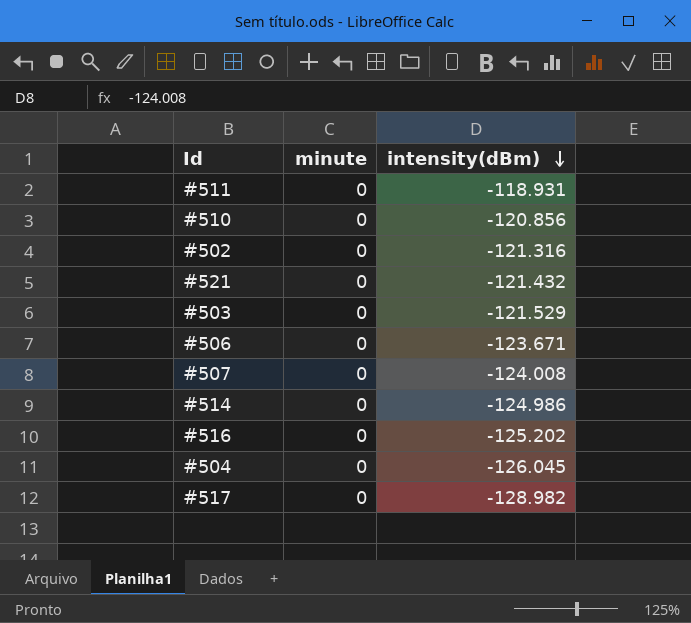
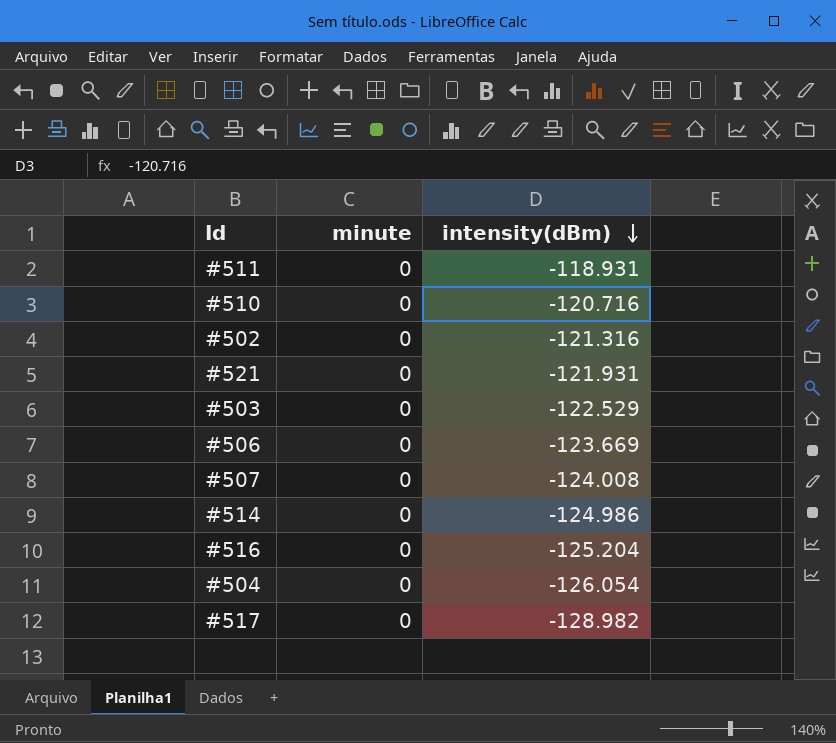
#510 | intensity(dBm): -120.856 -> -120.716
#521 | intensity(dBm): -121.432 -> -121.931
#503 | intensity(dBm): -121.529 -> -122.529
#506 | intensity(dBm): -123.671 -> -123.669
#516 | intensity(dBm): -125.202 -> -125.204
#504 | intensity(dBm): -126.045 -> -126.054

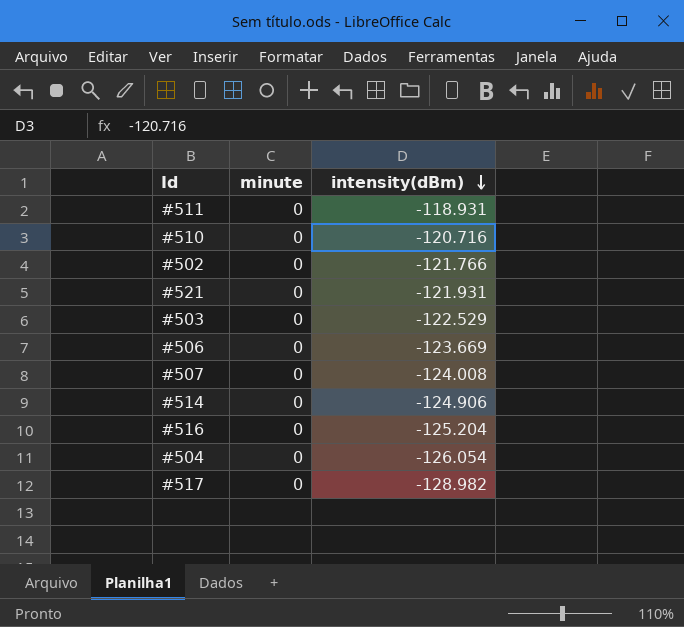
#502 | intensity(dBm): -121.316 -> -121.766
#514 | intensity(dBm): -124.986 -> -124.906

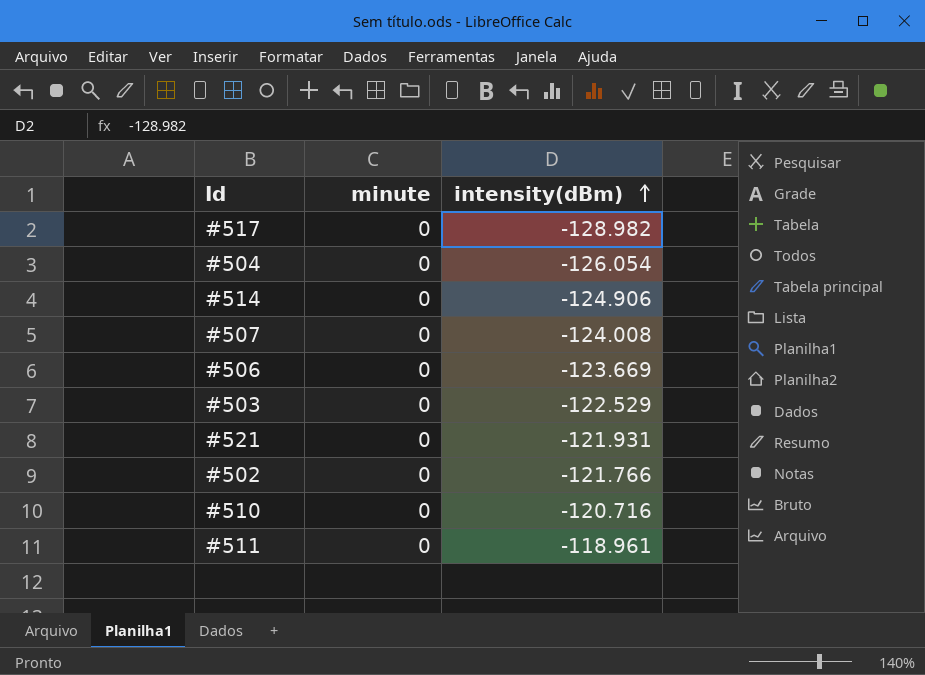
row order: intensity(dBm) descending -> intensity(dBm) ascending
row #516: 0 | -125.204 -> none
#511 | intensity(dBm): -118.931 -> -118.961

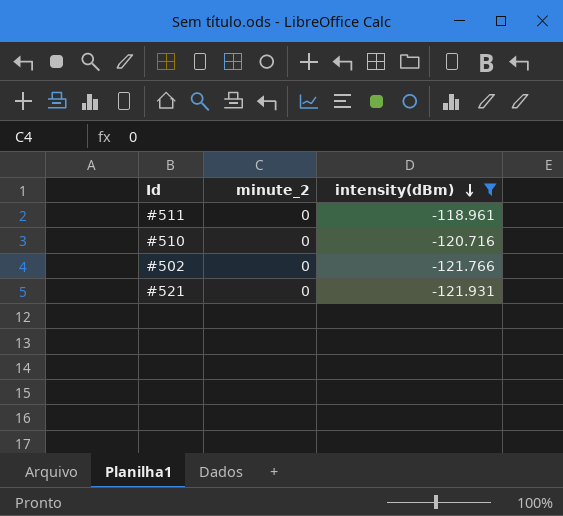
filter: none -> intensity(dBm) >= -121.931
row order: intensity(dBm) ascending -> intensity(dBm) descending
column name: minute -> minute_2

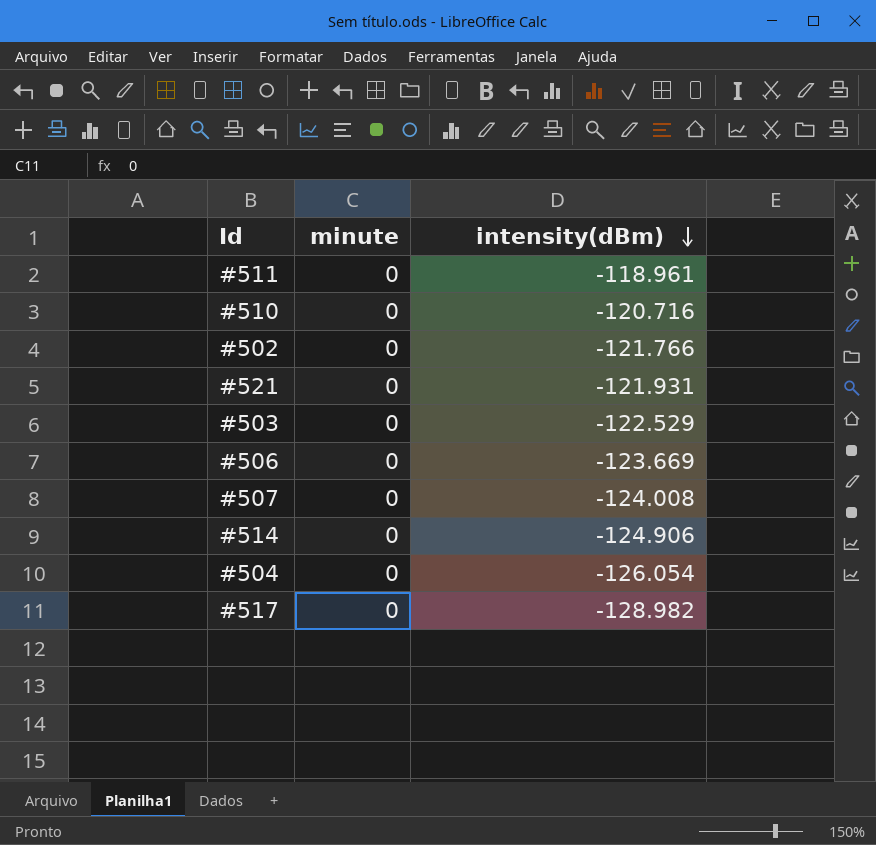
filter: intensity(dBm) >= -121.931 -> none
column name: minute_2 -> minute

